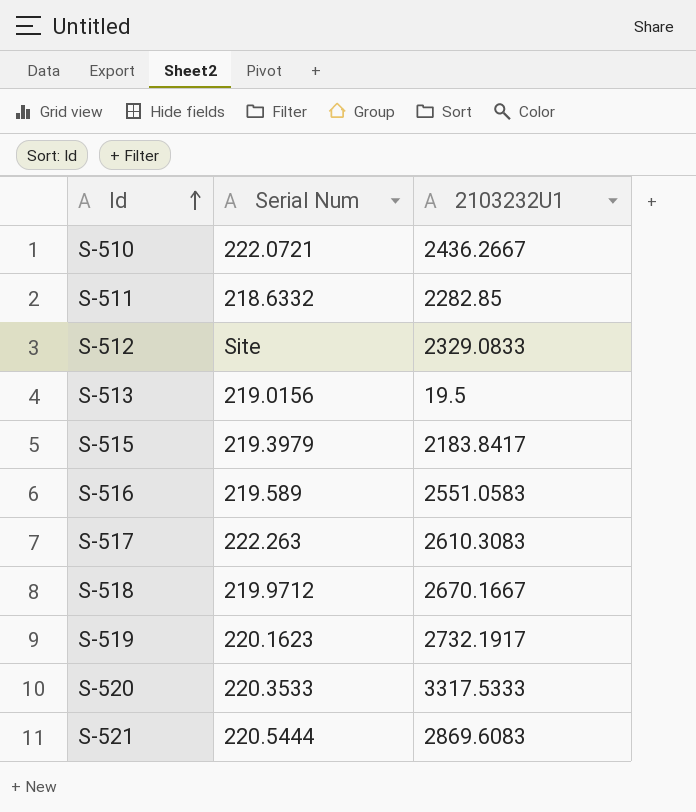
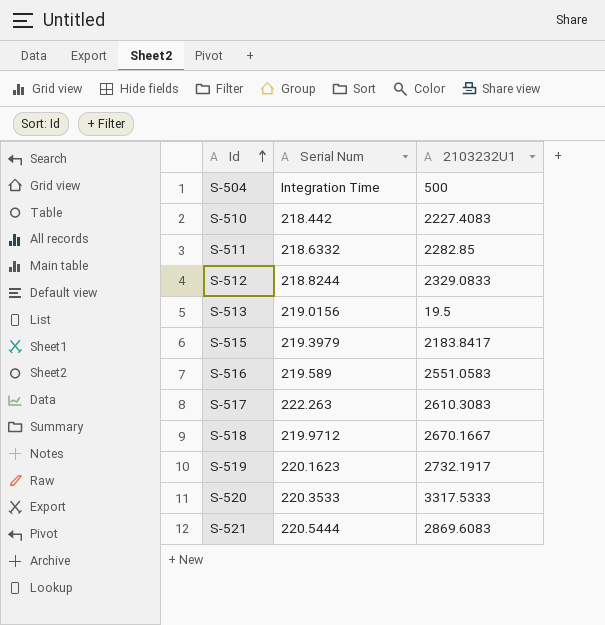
row S-504: none -> Integration Time | 500
S-510 | Serial Num: 222.0721 -> 218.442
S-510 | 2103232U1: 2436.2667 -> 2227.4083
S-512 | Serial Num: Site -> 218.8244

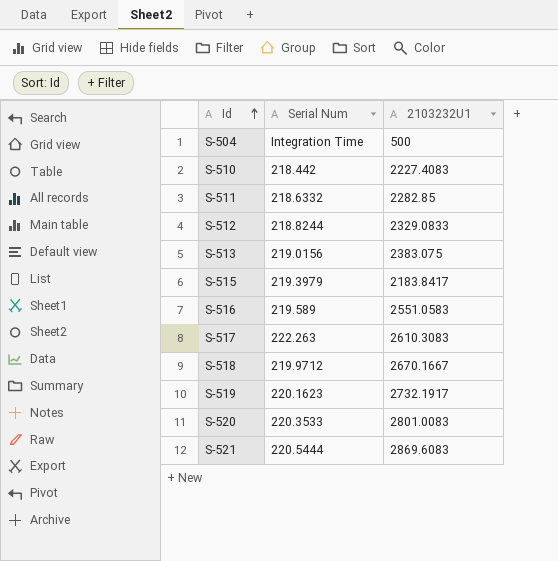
S-513 | 2103232U1: 19.5 -> 2383.075
S-520 | 2103232U1: 3317.5333 -> 2801.0083

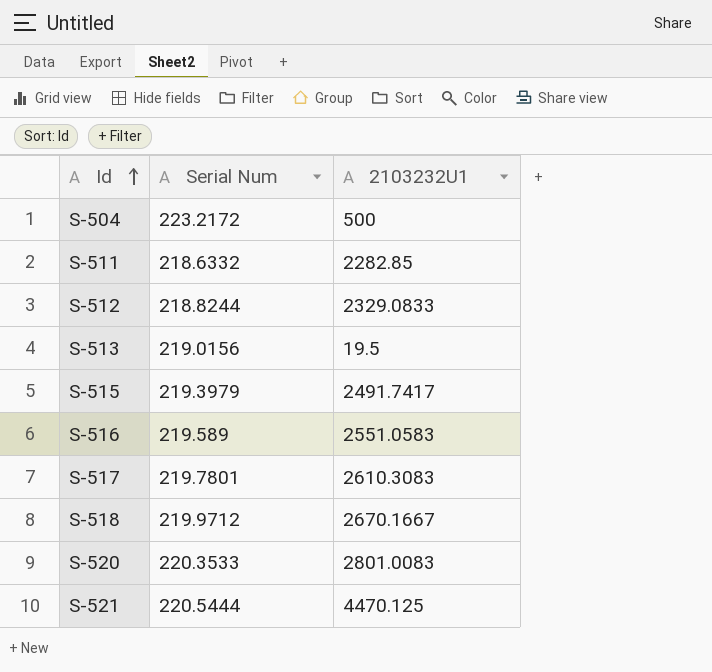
row S-510: 218.442 | 2227.4083 -> none
row S-519: 220.1623 | 2732.1917 -> none
S-504 | Serial Num: Integration Time -> 223.2172
S-513 | 2103232U1: 2383.075 -> 19.5
S-515 | 2103232U1: 2183.8417 -> 2491.7417
S-517 | Serial Num: 222.263 -> 219.7801
S-521 | 2103232U1: 2869.6083 -> 4470.125

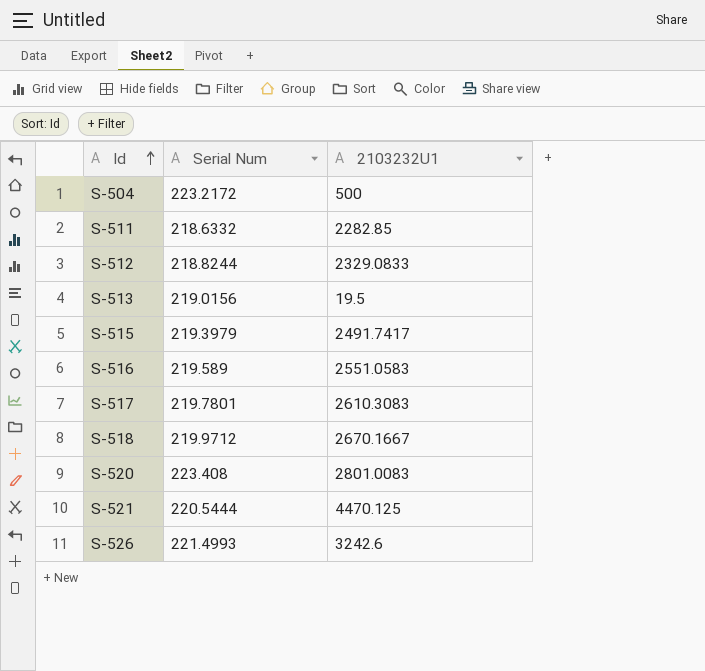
S-520 | Serial Num: 220.3533 -> 223.408
row S-526: none -> 221.4993 | 3242.6

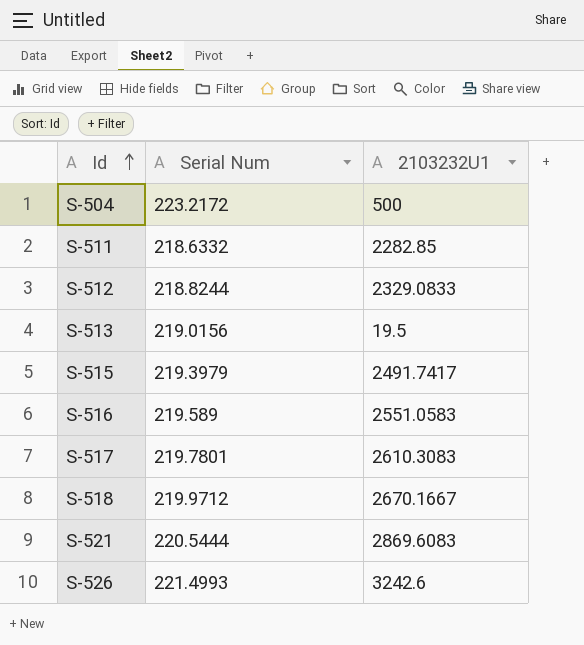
row S-520: 223.408 | 2801.0083 -> none
S-521 | 2103232U1: 4470.125 -> 2869.6083

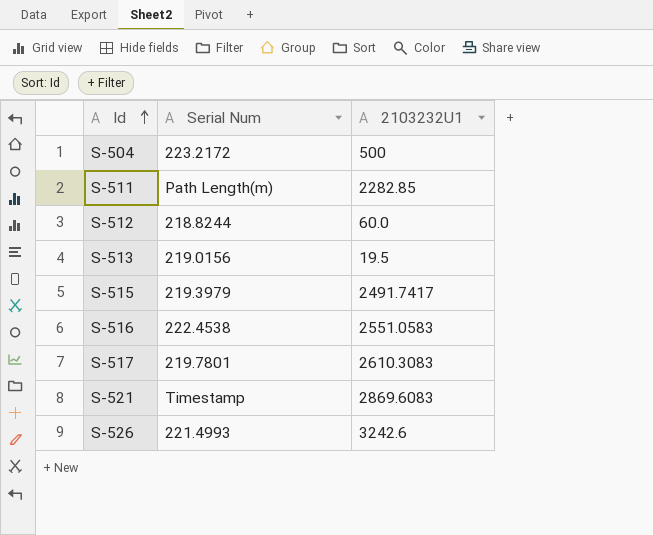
row S-518: 219.9712 | 2670.1667 -> none
S-511 | Serial Num: 218.6332 -> Path Length(m)
S-512 | 2103232U1: 2329.0833 -> 60.0
S-516 | Serial Num: 219.589 -> 222.4538
S-521 | Serial Num: 220.5444 -> Timestamp

